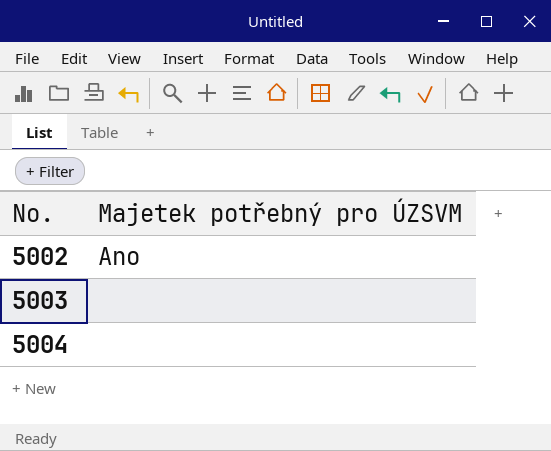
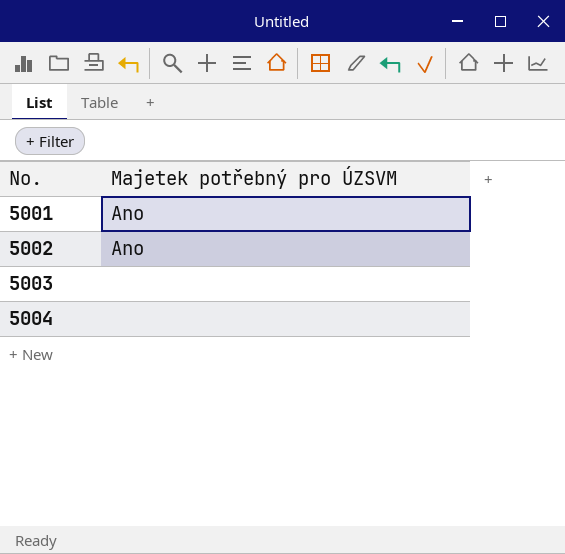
row 5001: none -> Ano

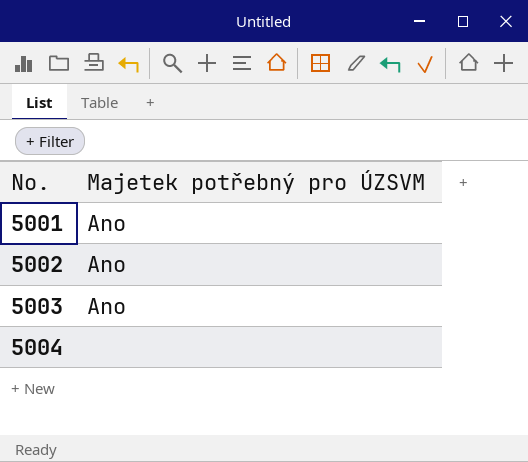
5003 | Majetek potřebný pro ÚZSVM: none -> Ano

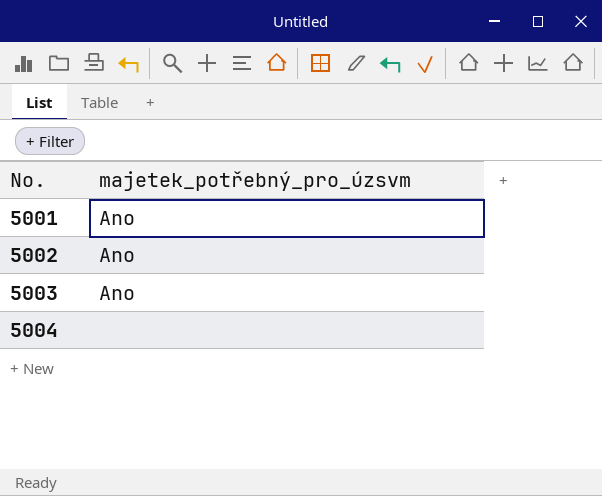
column name: Majetek potřebný pro ÚZSVM -> majetek_potřebný_pro_úzsvm

